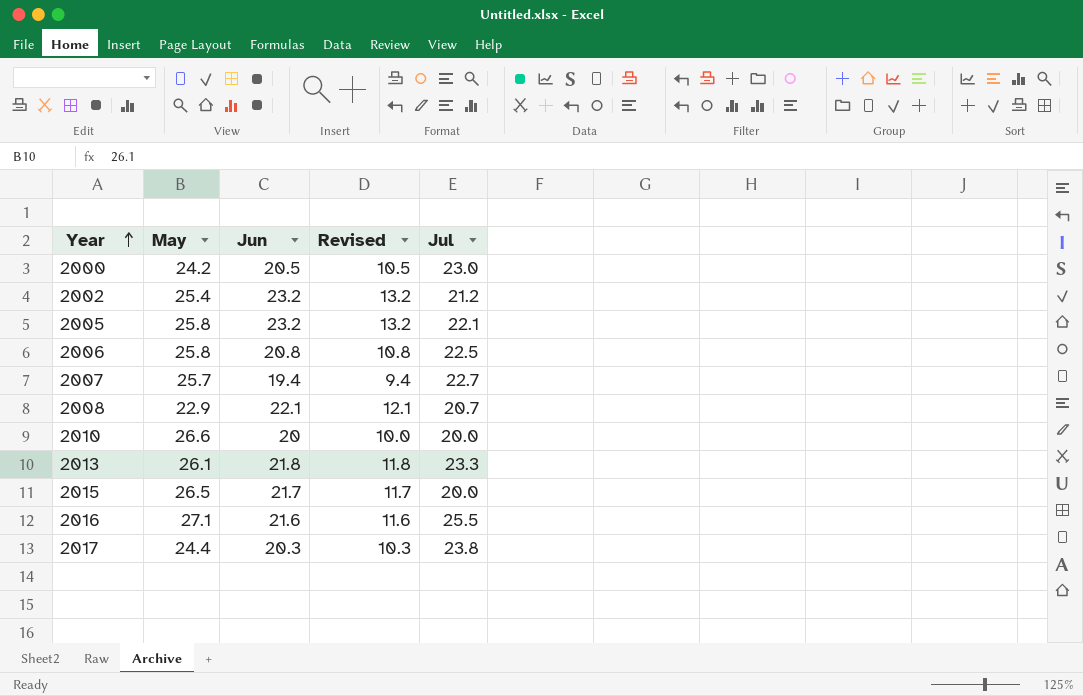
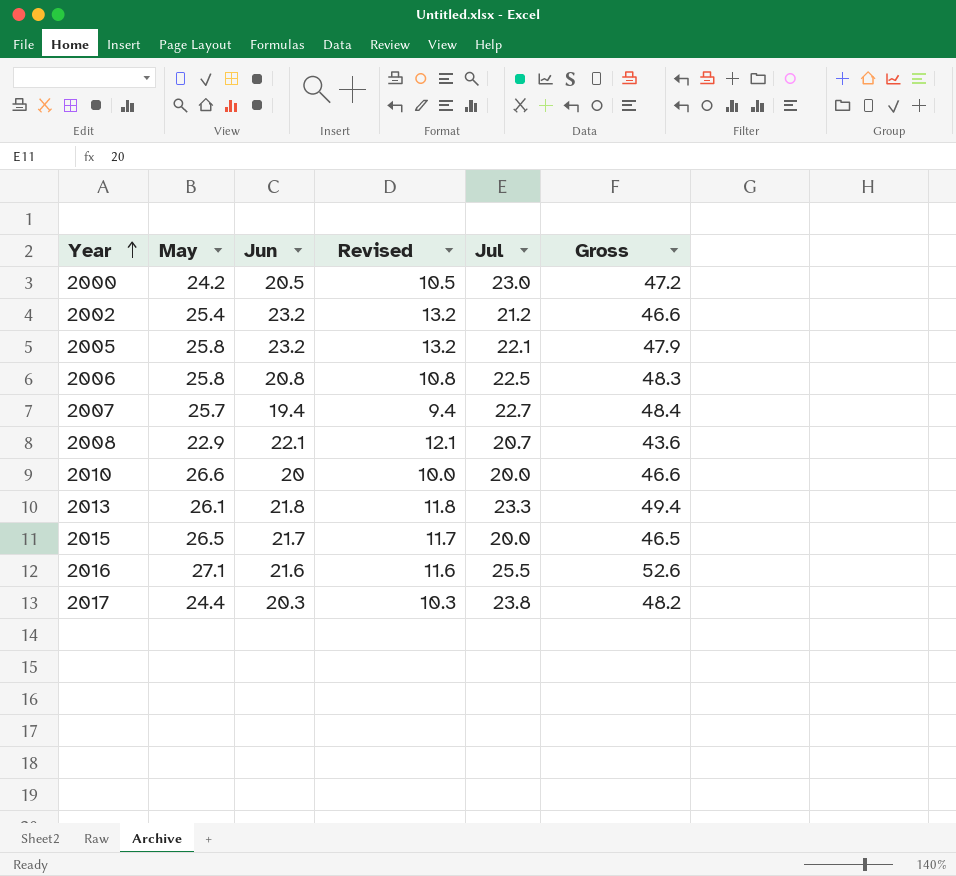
column Gross | formula: none -> [May] + [Jul]

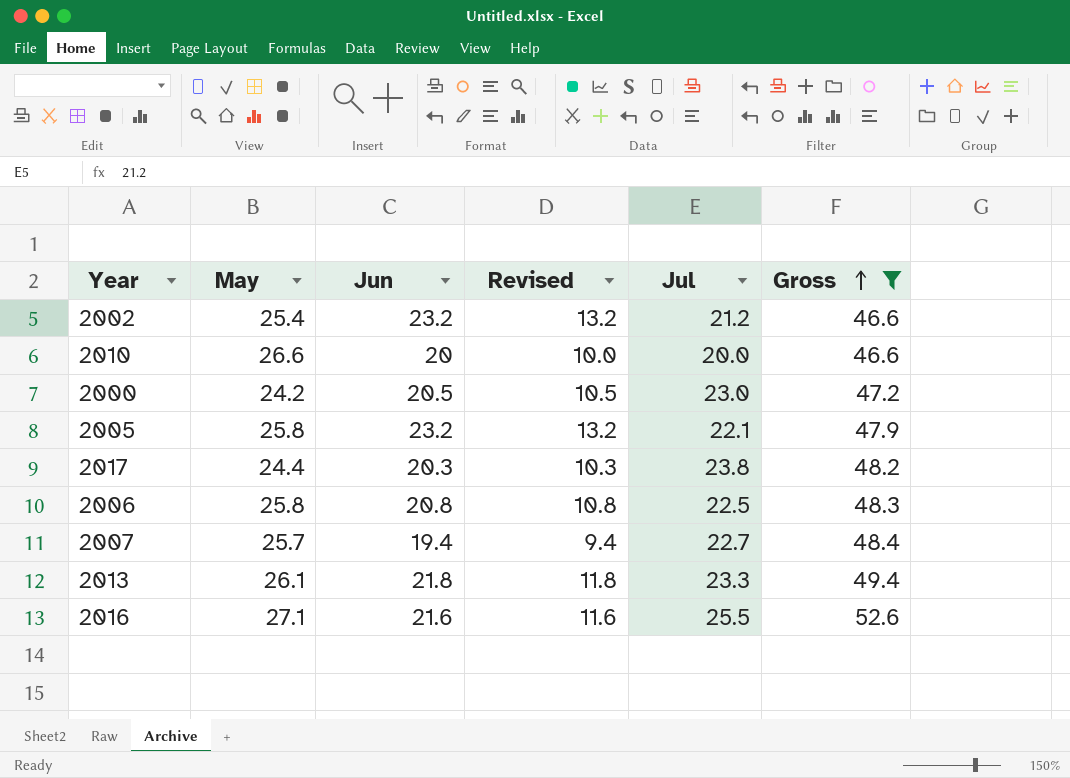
filter: none -> Gross >= 46.6
row order: Year ascending -> Gross ascending

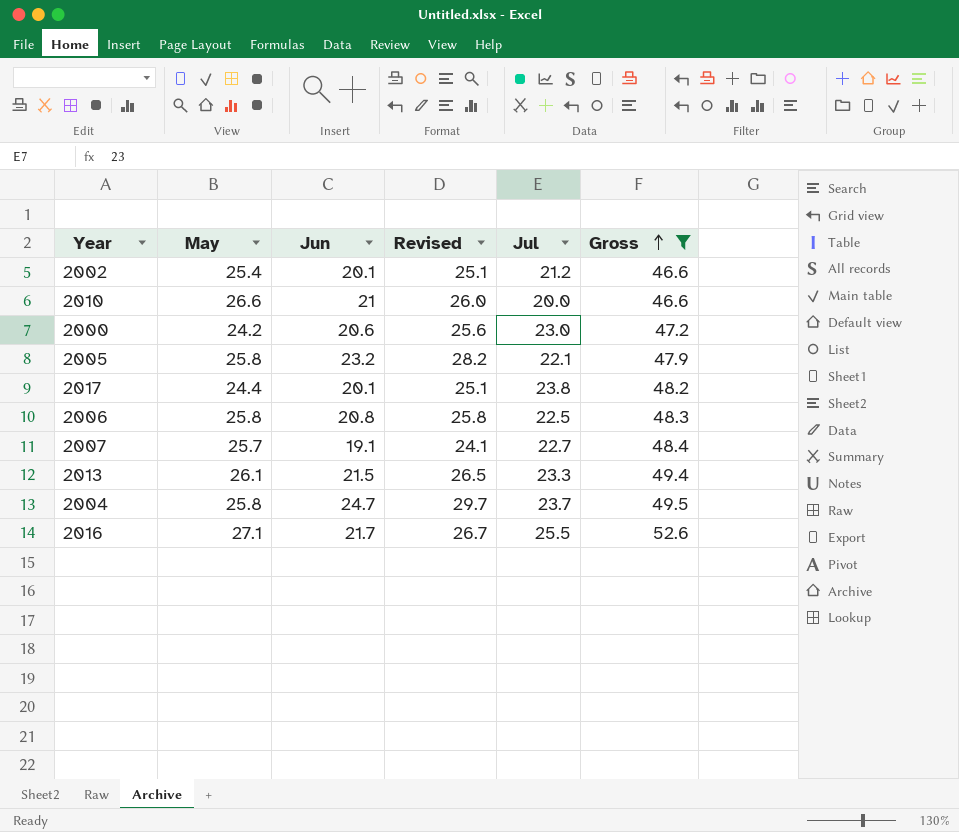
column Revised | formula: [Jun] - 10 -> [Jun] + 5
2002 | Jun: 23.2 -> 20.1
2010 | Jun: 20 -> 21
2000 | Jun: 20.5 -> 20.6
2017 | Jun: 20.3 -> 20.1
2007 | Jun: 19.4 -> 19.1
2013 | Jun: 21.8 -> 21.5
row 2004: none -> 25.8 | 24.7 | 29.7 | 23.7 | 49.5
2016 | Jun: 21.6 -> 21.7

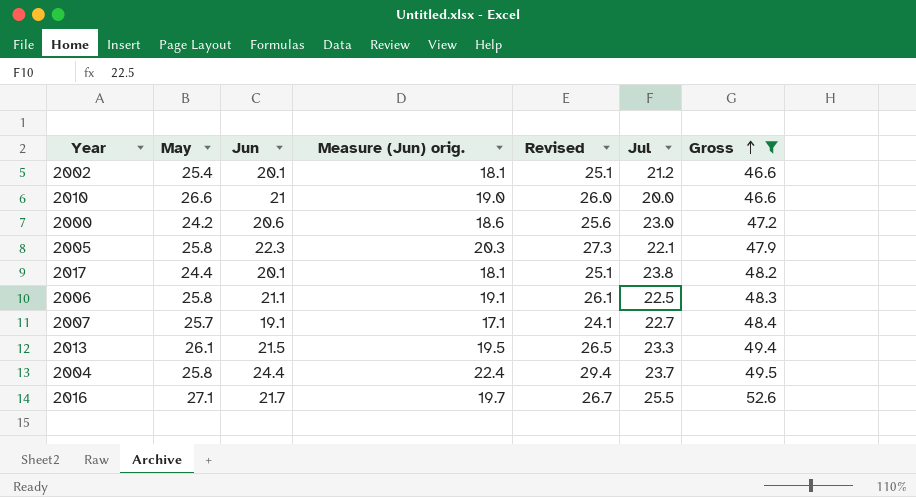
column Measure (Jun) orig. | formula: none -> [Jun] - 2
2005 | Jun: 23.2 -> 22.3
2005 | Revised: 28.2 -> 27.3
2006 | Jun: 20.8 -> 21.1
2006 | Revised: 25.8 -> 26.1
2004 | Jun: 24.7 -> 24.4
2004 | Revised: 29.7 -> 29.4

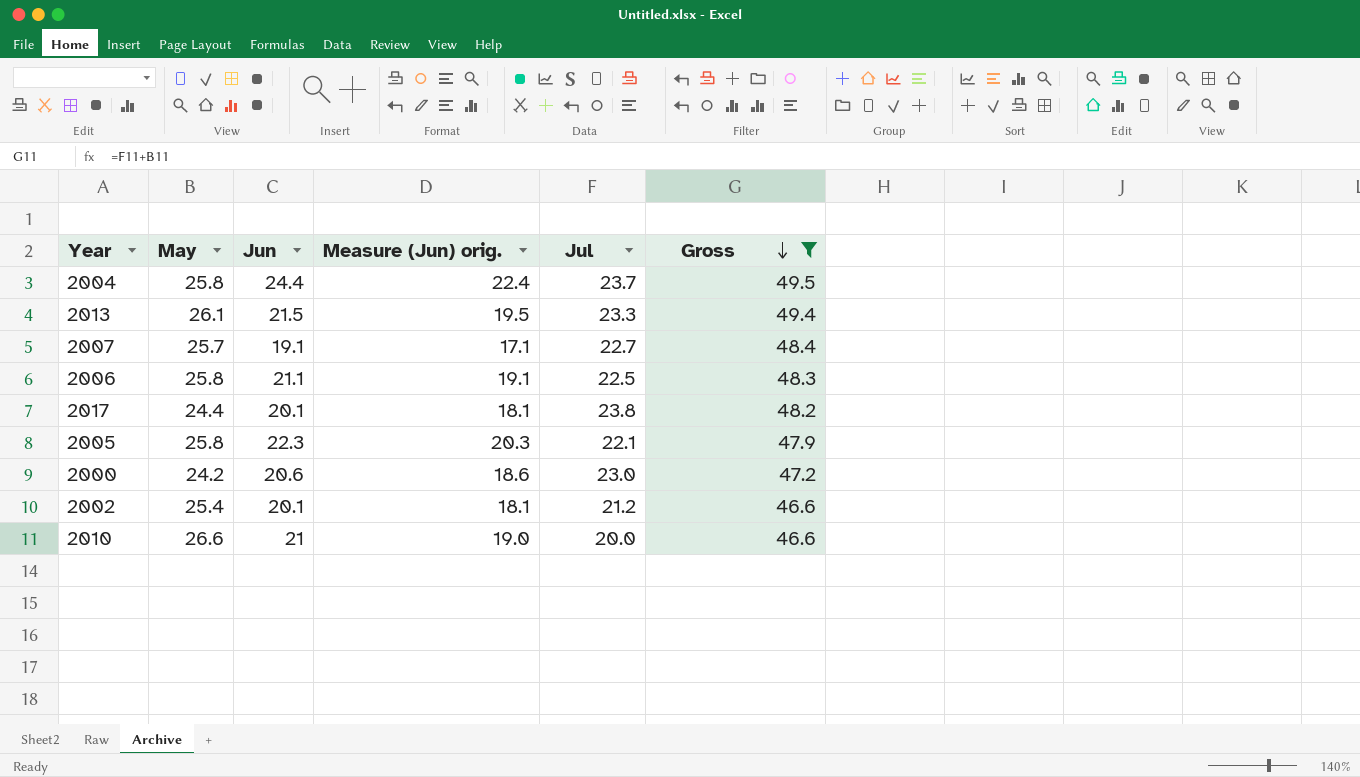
row order: Gross ascending -> Gross descending
column Revised | formula: [Jun] + 5 -> none
row 2016: 27.1 | 21.7 | 19.7 | 26.7 | 25.5 | 52.6 -> none

